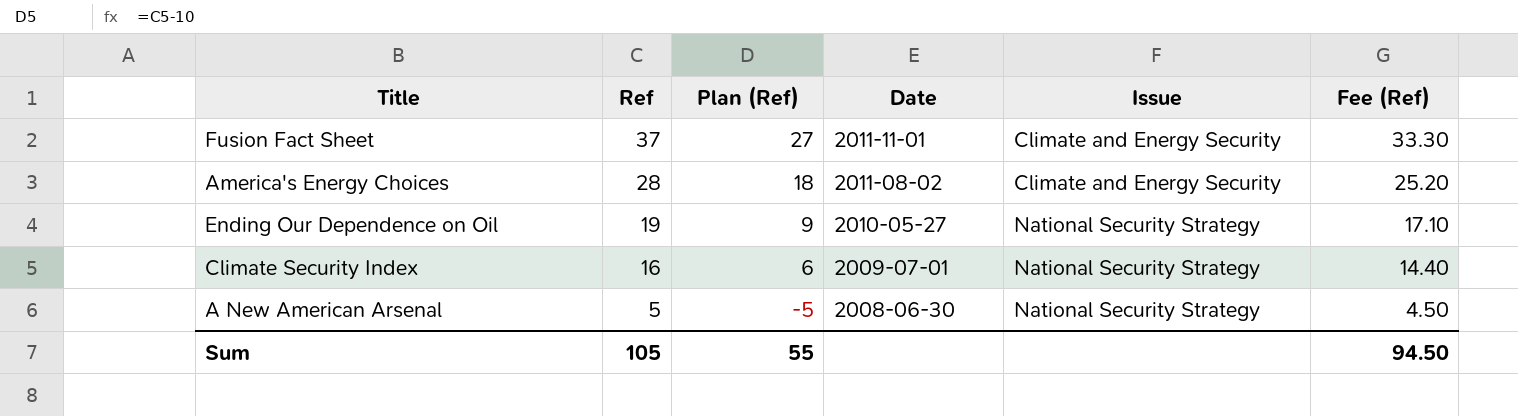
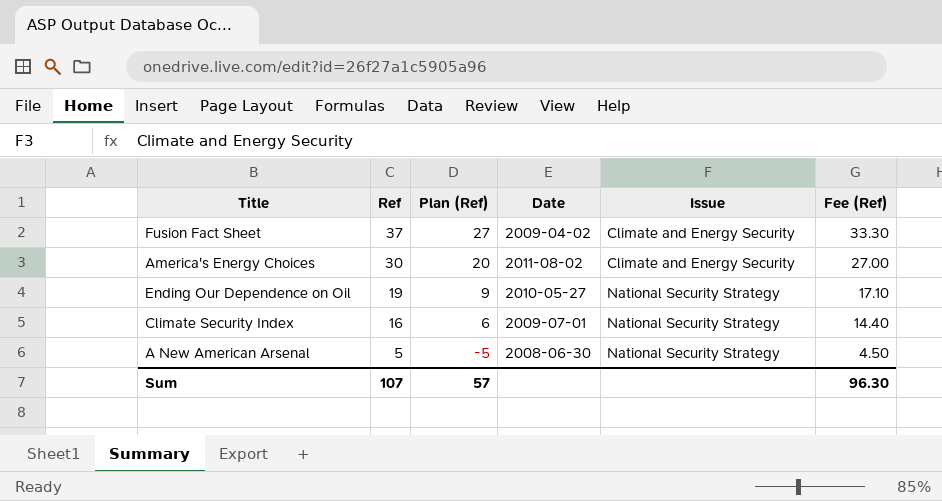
Fusion Fact Sheet | Date: 2011-11-01 -> 2009-04-02
America's Energy Choices | Ref: 28 -> 30
America's Energy Choices | Plan (Ref): 18 -> 20
America's Energy Choices | Fee (Ref): 25.20 -> 27.00
Sum | Ref: 105 -> 107
Sum | Plan (Ref): 55 -> 57
Sum | Fee (Ref): 94.50 -> 96.30

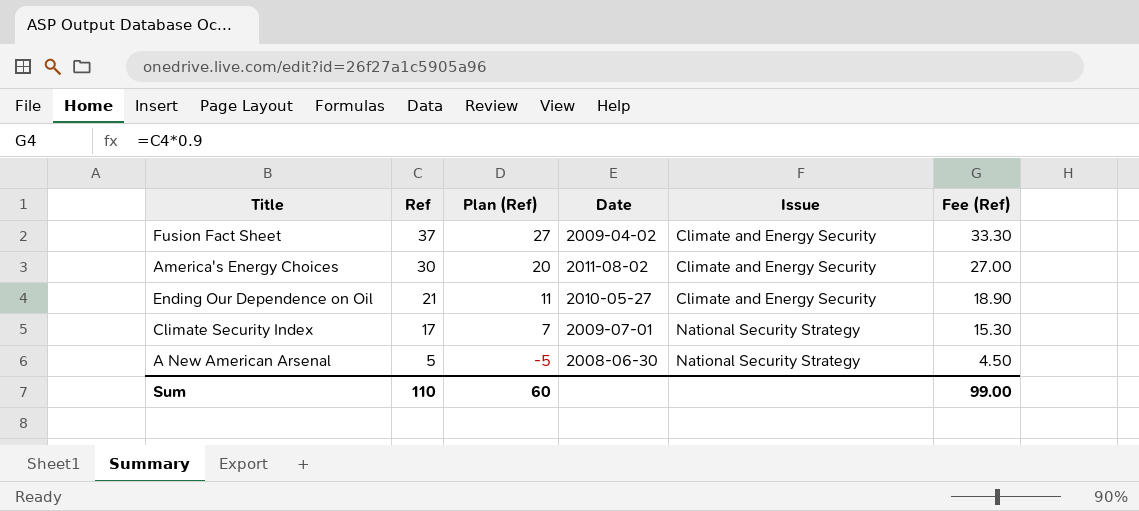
Ending Our Dependence on Oil | Ref: 19 -> 21
Ending Our Dependence on Oil | Plan (Ref): 9 -> 11
Ending Our Dependence on Oil | Issue: National Security Strategy -> Climate and Energy Security
Ending Our Dependence on Oil | Fee (Ref): 17.10 -> 18.90
Climate Security Index | Ref: 16 -> 17
Climate Security Index | Plan (Ref): 6 -> 7
Climate Security Index | Fee (Ref): 14.40 -> 15.30
Sum | Ref: 107 -> 110
Sum | Plan (Ref): 57 -> 60
Sum | Fee (Ref): 96.30 -> 99.00

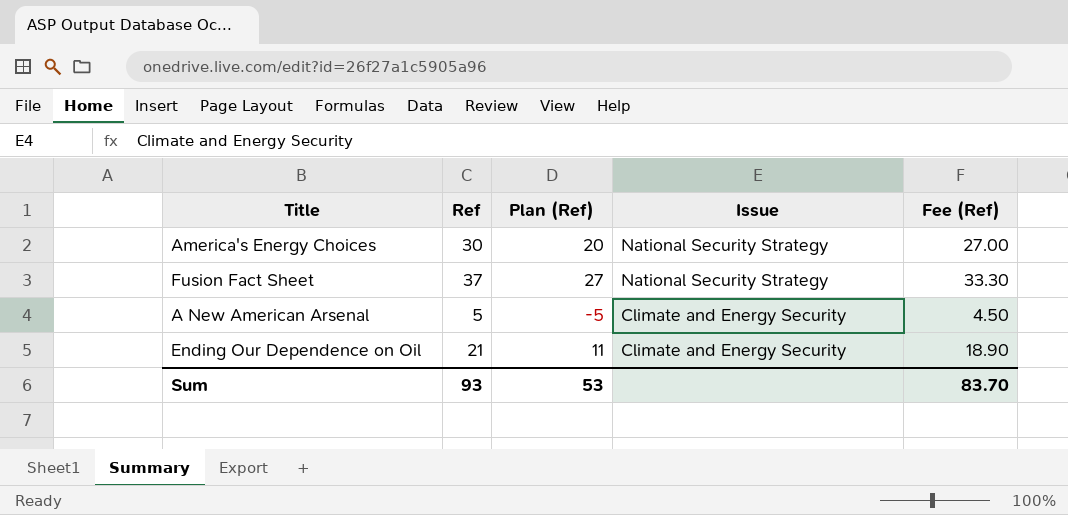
row order: Ref descending -> Issue descending
column Date | position: 4 -> none
row Climate Security Index: 17 | 7 | 2009-07-01 | National Security Strategy | 15.30 -> none
America's Energy Choices | Issue: Climate and Energy Security -> National Security Strategy
Fusion Fact Sheet | Issue: Climate and Energy Security -> National Security Strategy
A New American Arsenal | Issue: National Security Strategy -> Climate and Energy Security
Sum | Ref: 110 -> 93
Sum | Plan (Ref): 60 -> 53
Sum | Fee (Ref): 99.00 -> 83.70

